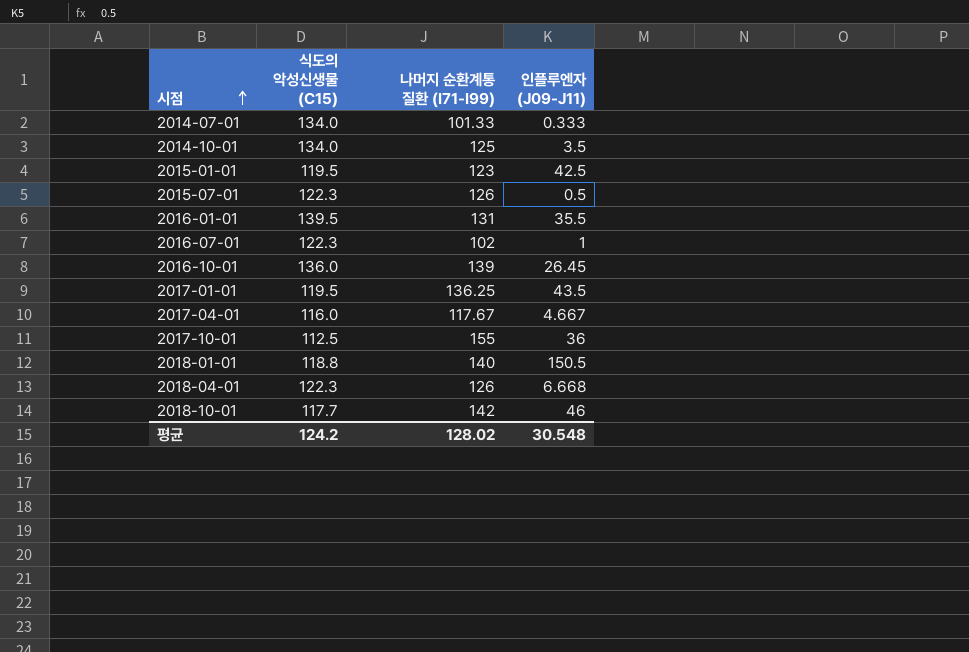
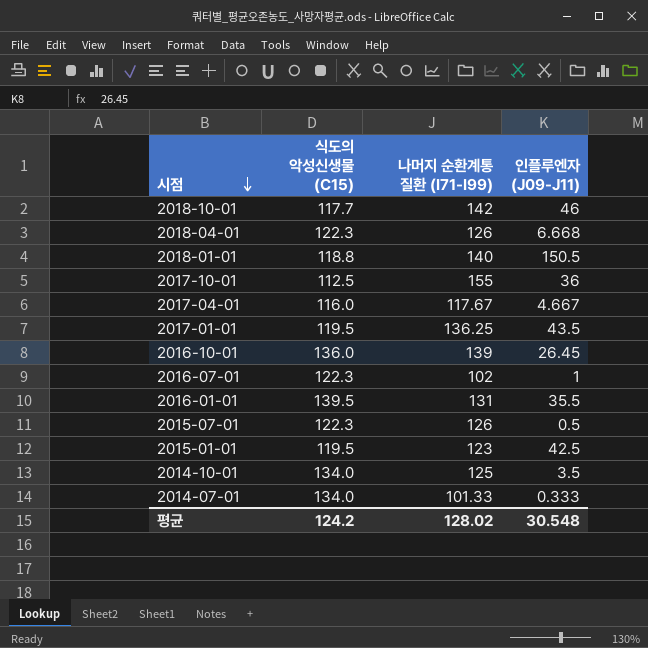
row order: 시점 ascending -> 시점 descending

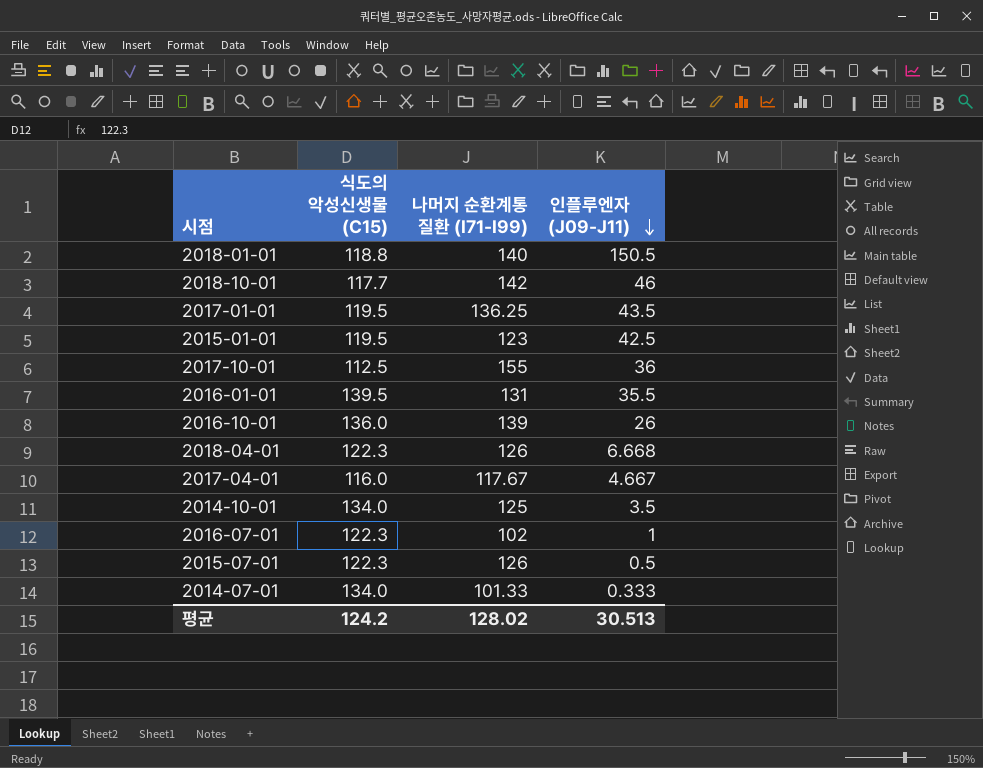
row order: 시점 descending -> 인플루엔자 (J09-J11) descending
2016-10-01 | 인플루엔자 (J09-J11): 26.45 -> 26
평균 | 인플루엔자 (J09-J11): 30.548 -> 30.513

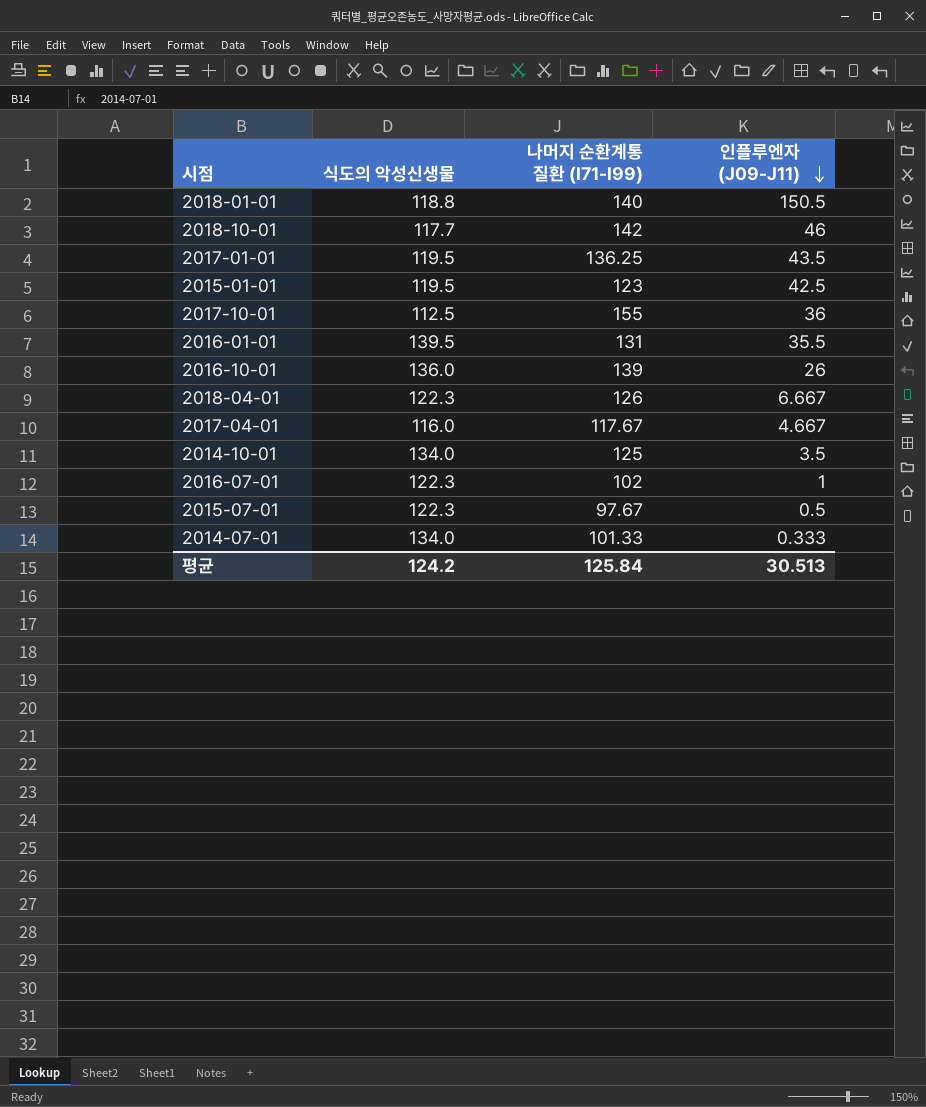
column name: 식도의 악성신생물 (C15) -> 식도의 악성신생물
2018-04-01 | 인플루엔자 (J09-J11): 6.668 -> 6.667
2015-07-01 | 나머지 순환계통 질환 (I71-I99): 126 -> 97.67
평균 | 나머지 순환계통 질환 (I71-I99): 128.02 -> 125.84

